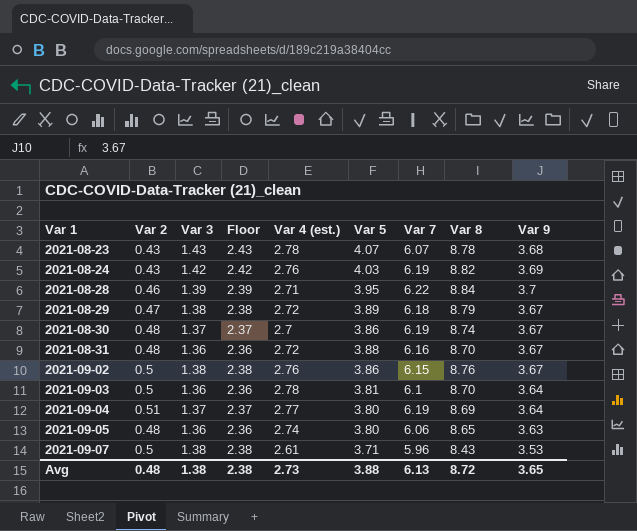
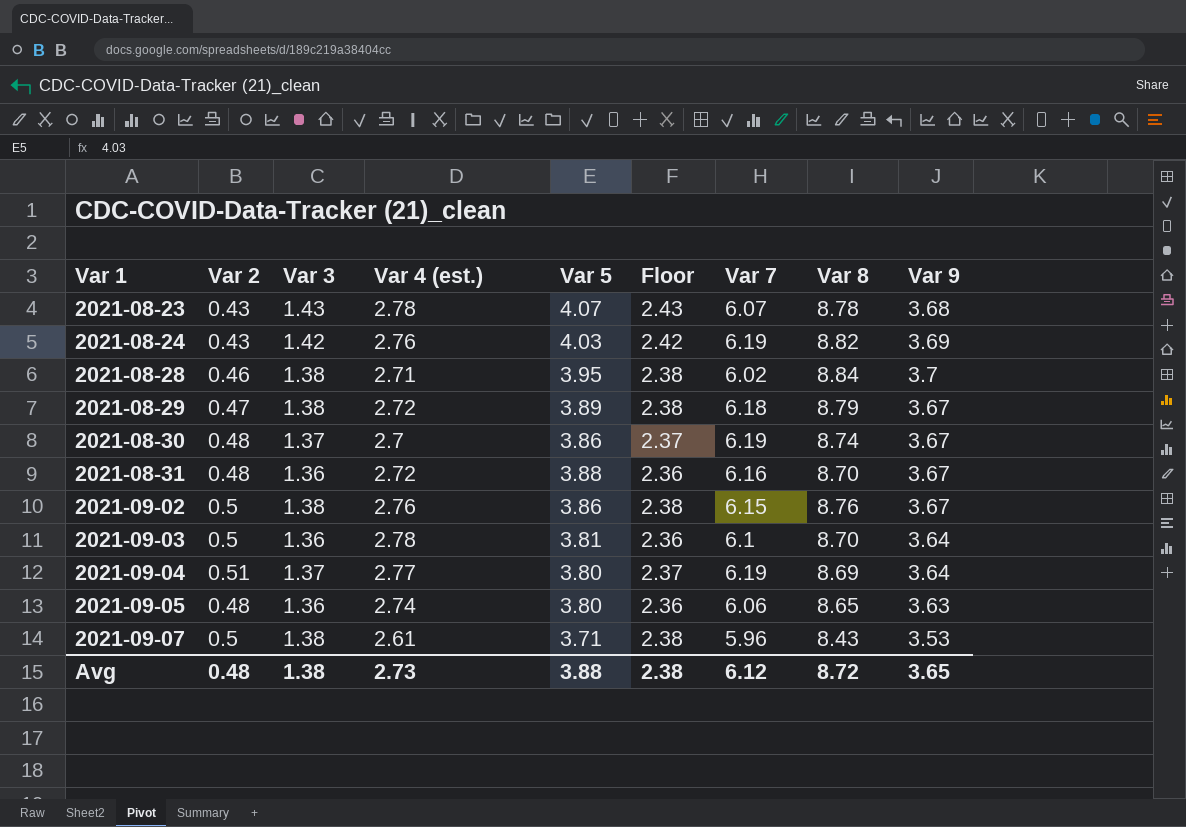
column Floor | position: 4 -> 6
2021-08-28 | Var 3: 1.39 -> 1.38
2021-08-28 | Floor: 2.39 -> 2.38
2021-08-28 | Var 7: 6.22 -> 6.02
Avg | Var 7: 6.13 -> 6.12

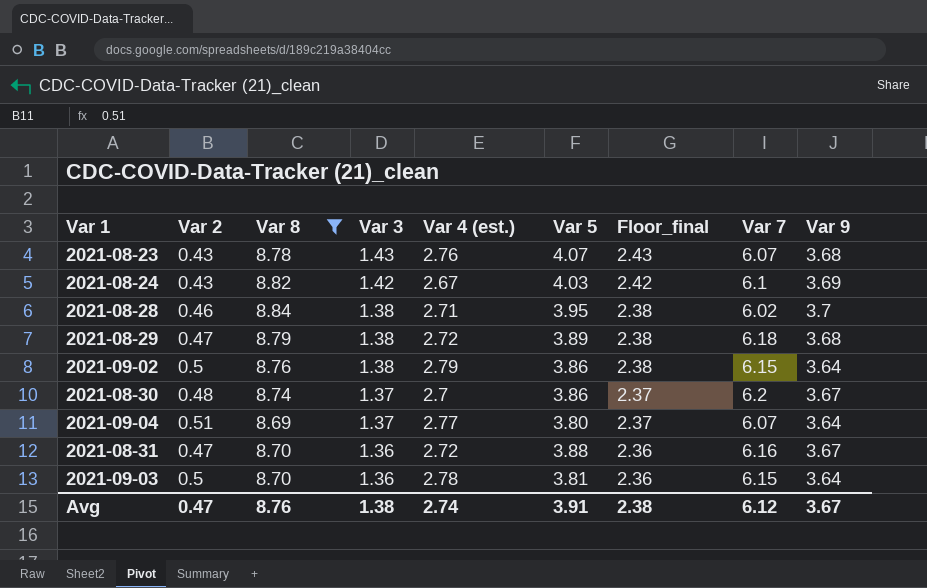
filter: none -> Var 8 >= 8.69
row order: Var 1 ascending -> Var 3 descending
column Var 8 | position: 8 -> 3
column name: Floor -> Floor_final
2021-08-23 | Var 4 (est.): 2.78 -> 2.76
2021-08-24 | Var 4 (est.): 2.76 -> 2.67
2021-08-24 | Var 7: 6.19 -> 6.1
2021-08-29 | Var 9: 3.67 -> 3.68
2021-09-02 | Var 4 (est.): 2.76 -> 2.79
2021-09-02 | Var 9: 3.67 -> 3.64
2021-08-30 | Var 7: 6.19 -> 6.2
2021-09-04 | Var 7: 6.19 -> 6.07
2021-08-31 | Var 2: 0.48 -> 0.47
2021-09-03 | Var 7: 6.1 -> 6.15
Avg | Var 2: 0.48 -> 0.47
Avg | Var 8: 8.72 -> 8.76
Avg | Var 4 (est.): 2.73 -> 2.74
Avg | Var 5: 3.88 -> 3.91
Avg | Var 9: 3.65 -> 3.67

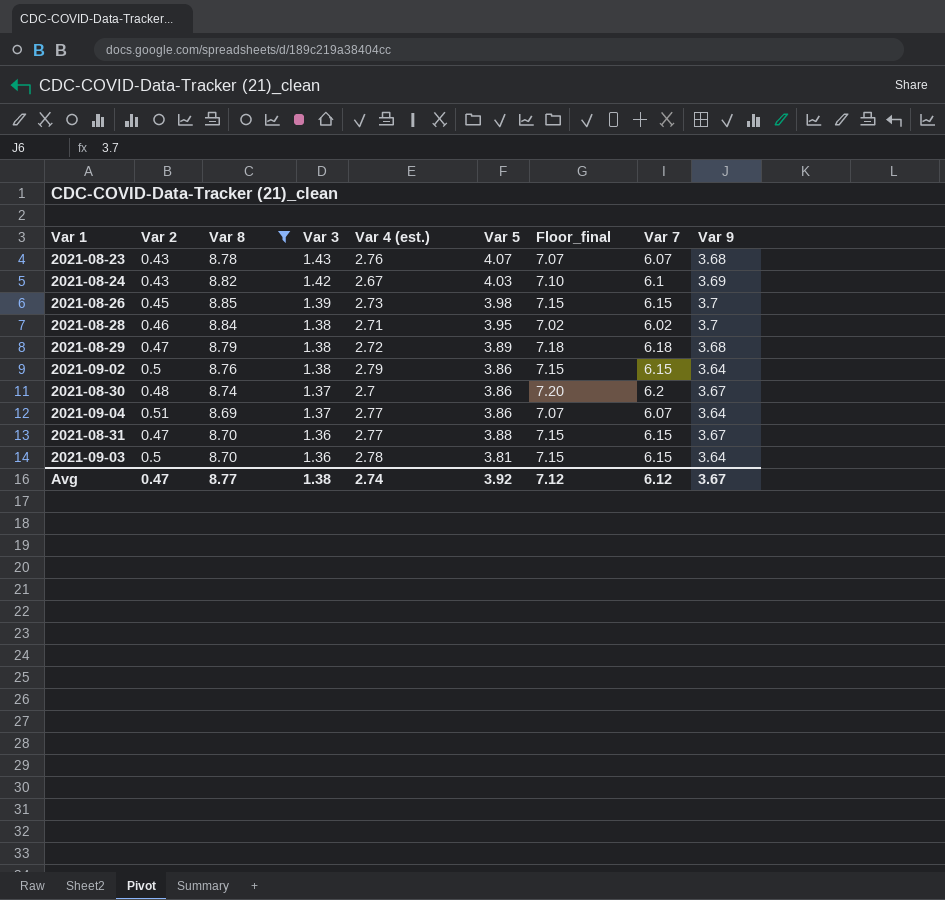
column Floor_final | formula: [Var 3] + 1 -> [Var 7] + 1
row 2021-08-26: none -> 0.45 | 8.85 | 1.39 | 2.73 | 3.98 | 7.15 | 6.15 | 3.7
2021-09-04 | Var 5: 3.80 -> 3.86
2021-08-31 | Var 4 (est.): 2.72 -> 2.77
2021-08-31 | Var 7: 6.16 -> 6.15
Avg | Var 8: 8.76 -> 8.77
Avg | Var 5: 3.91 -> 3.92
Avg | Floor_final: 2.38 -> 7.12

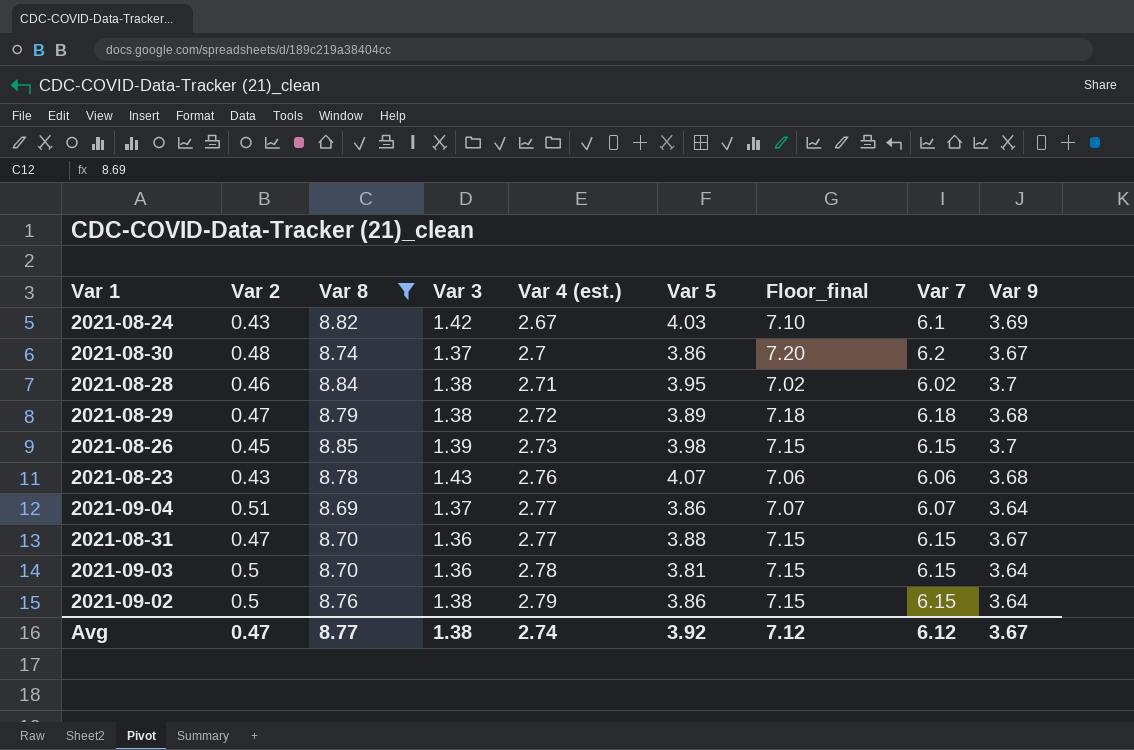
row order: Var 3 descending -> Var 4 (est.) ascending
2021-08-23 | Floor_final: 7.07 -> 7.06
2021-08-23 | Var 7: 6.07 -> 6.06

